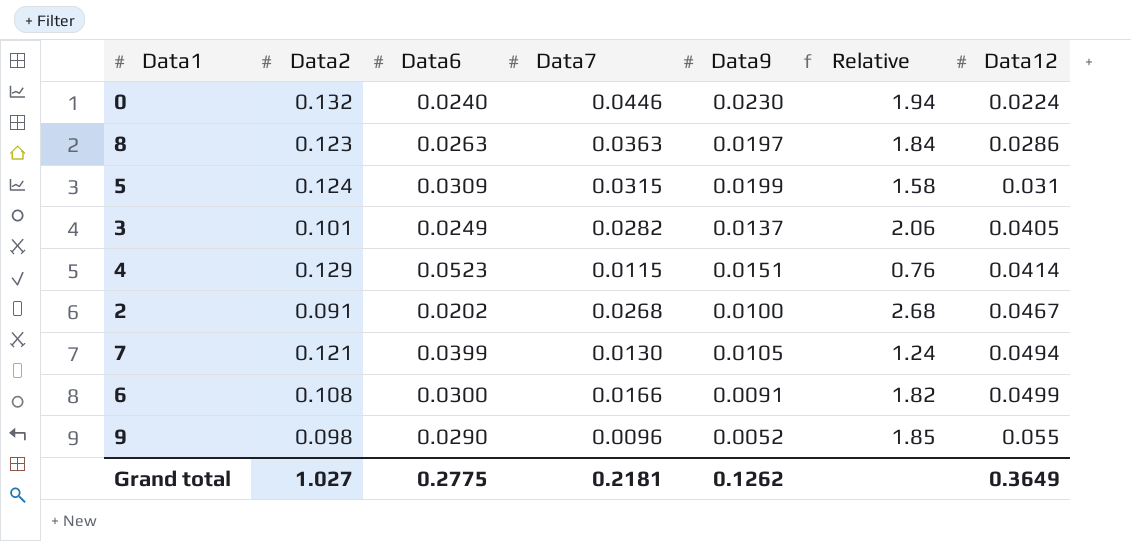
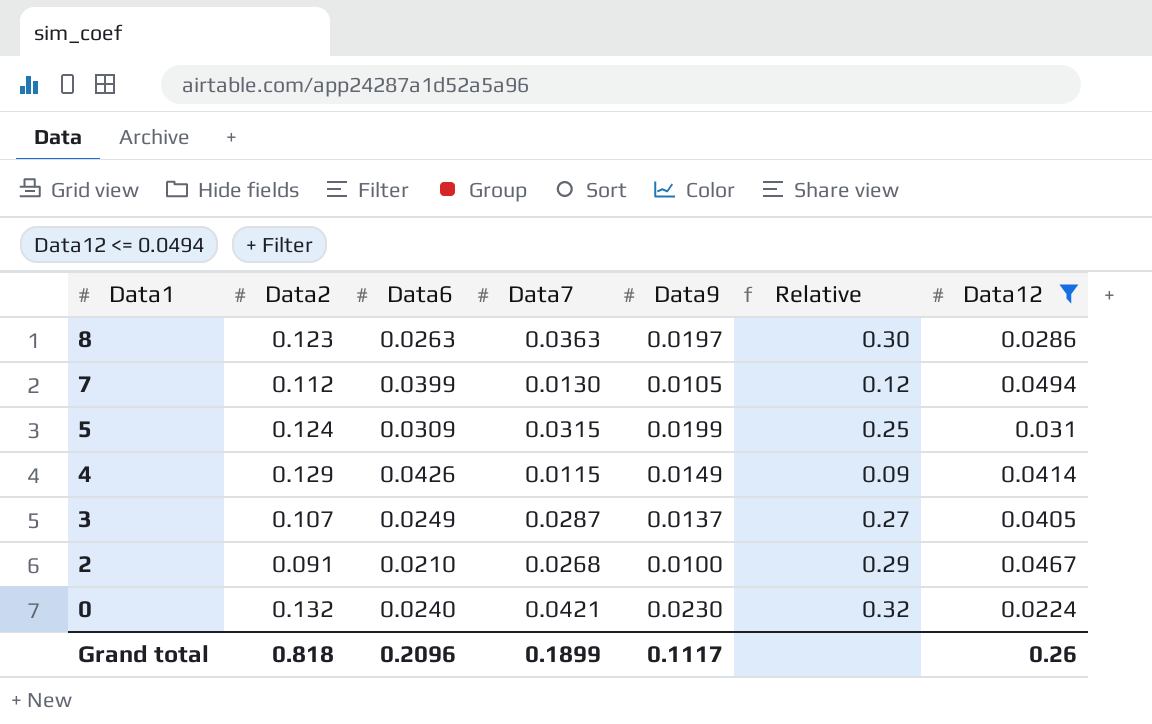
filter: none -> Data12 <= 0.0494
row order: Data12 ascending -> Data1 descending
column Relative | formula: [Data7] / [Data9] -> [Data7] / [Data2]
7 | Data2: 0.121 -> 0.112
4 | Data6: 0.0523 -> 0.0426
4 | Data9: 0.0151 -> 0.0149
3 | Data2: 0.101 -> 0.107
3 | Data7: 0.0282 -> 0.0287
2 | Data6: 0.0202 -> 0.0210
0 | Data7: 0.0446 -> 0.0421
Grand total | Data2: 1.027 -> 0.818
Grand total | Data6: 0.2775 -> 0.2096
Grand total | Data7: 0.2181 -> 0.1899
Grand total | Data9: 0.1262 -> 0.1117
Grand total | Data12: 0.3649 -> 0.26

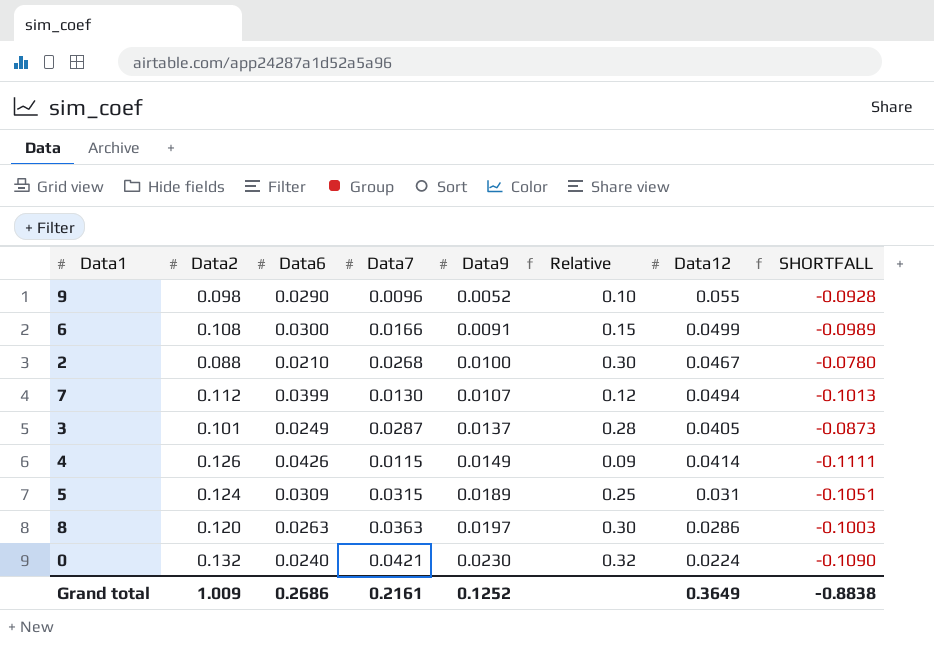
filter: Data12 <= 0.0494 -> none
row order: Data1 descending -> Data9 ascending
column SHORTFALL | formula: none -> [Data9] - [Data2]
2 | Data2: 0.091 -> 0.088
2 | Relative: 0.29 -> 0.30
7 | Data9: 0.0105 -> 0.0107
3 | Data2: 0.107 -> 0.101
3 | Relative: 0.27 -> 0.28
4 | Data2: 0.129 -> 0.126
5 | Data9: 0.0199 -> 0.0189
8 | Data2: 0.123 -> 0.120
Grand total | Data2: 0.818 -> 1.009
Grand total | Data6: 0.2096 -> 0.2686
Grand total | Data7: 0.1899 -> 0.2161
Grand total | Data9: 0.1117 -> 0.1252
Grand total | Data12: 0.26 -> 0.3649

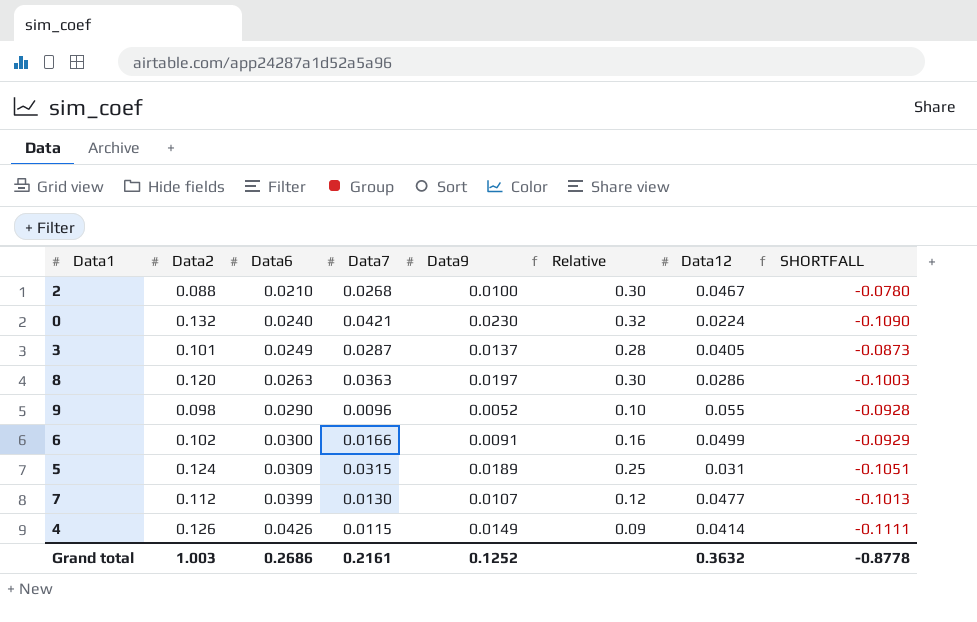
row order: Data9 ascending -> Data6 ascending
6 | Data2: 0.108 -> 0.102
6 | Relative: 0.15 -> 0.16
6 | SHORTFALL: -0.0989 -> -0.0929
7 | Data12: 0.0494 -> 0.0477
Grand total | Data2: 1.009 -> 1.003
Grand total | Data12: 0.3649 -> 0.3632
Grand total | SHORTFALL: -0.8838 -> -0.8778

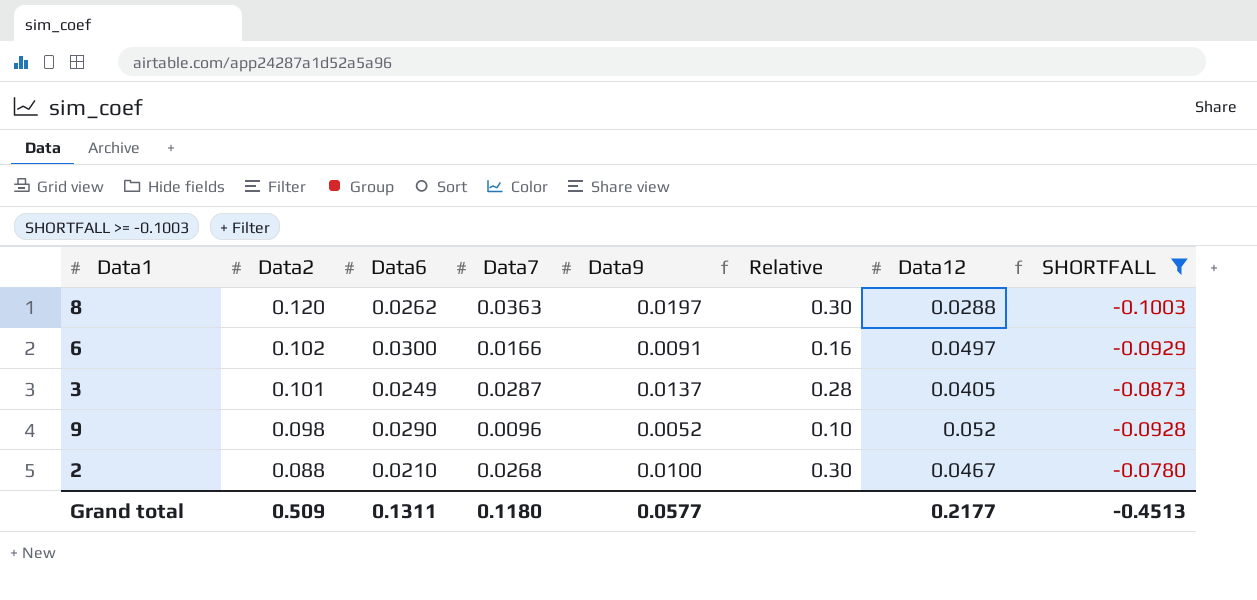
filter: none -> SHORTFALL >= -0.1003
row order: Data6 ascending -> Data2 descending
8 | Data6: 0.0263 -> 0.0262
8 | Data12: 0.0286 -> 0.0288
6 | Data12: 0.0499 -> 0.0497
9 | Data12: 0.055 -> 0.052
Grand total | Data2: 1.003 -> 0.509
Grand total | Data6: 0.2686 -> 0.1311
Grand total | Data7: 0.2161 -> 0.1180
Grand total | Data9: 0.1252 -> 0.0577
Grand total | Data12: 0.3632 -> 0.2177
Grand total | SHORTFALL: -0.8778 -> -0.4513

